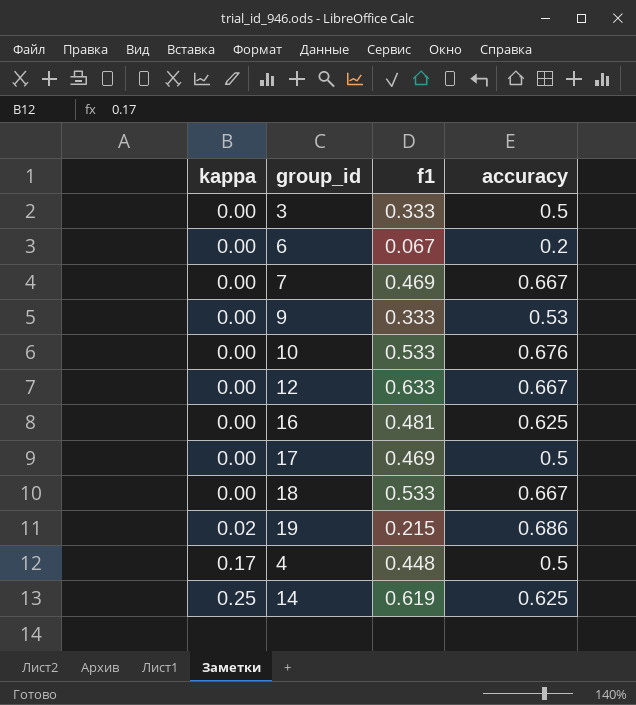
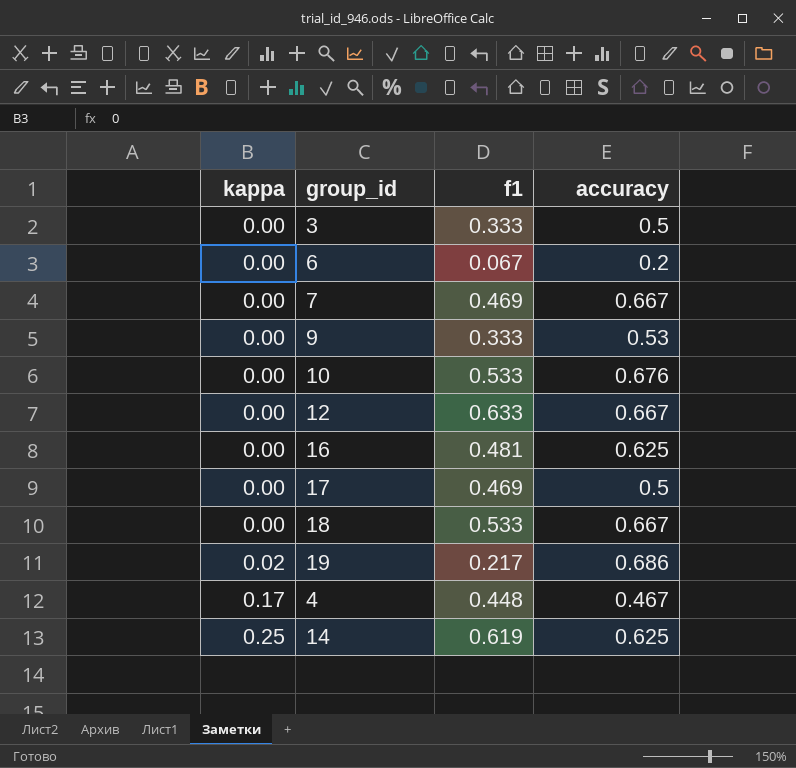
19 | f1: 0.215 -> 0.217
4 | accuracy: 0.5 -> 0.467

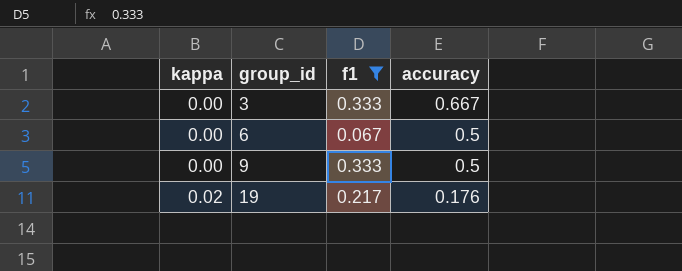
filter: none -> f1 <= 0.333
3 | accuracy: 0.5 -> 0.667
6 | accuracy: 0.2 -> 0.5
9 | accuracy: 0.53 -> 0.5
19 | accuracy: 0.686 -> 0.176

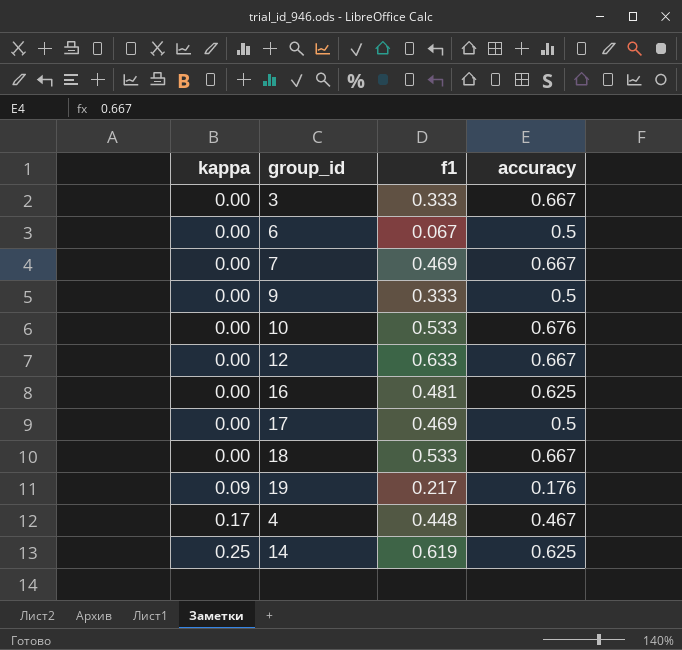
filter: f1 <= 0.333 -> none
19 | kappa: 0.02 -> 0.09

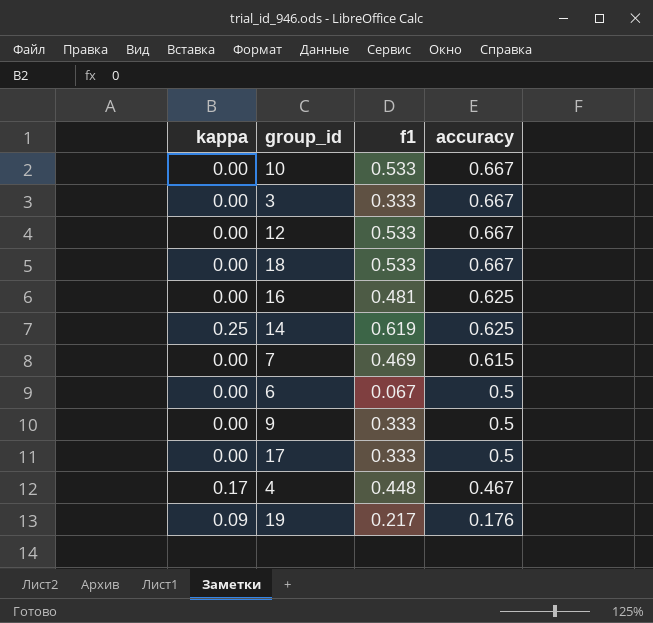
row order: kappa ascending -> accuracy descending
10 | accuracy: 0.676 -> 0.667
12 | f1: 0.633 -> 0.533
7 | accuracy: 0.667 -> 0.615
17 | f1: 0.469 -> 0.333

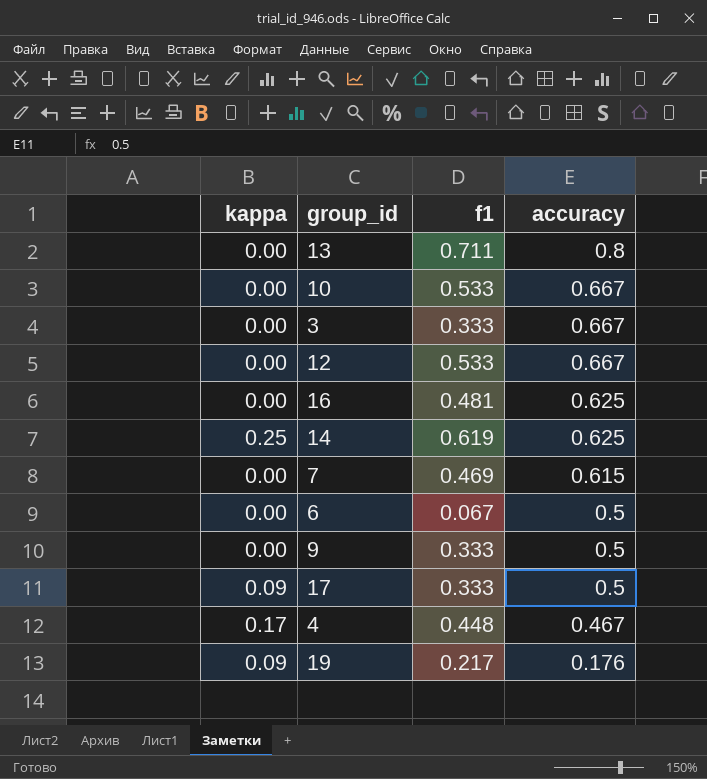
row 18: 0.00 | 0.533 | 0.667 -> none
row 13: none -> 0.00 | 0.711 | 0.8
17 | kappa: 0.00 -> 0.09

